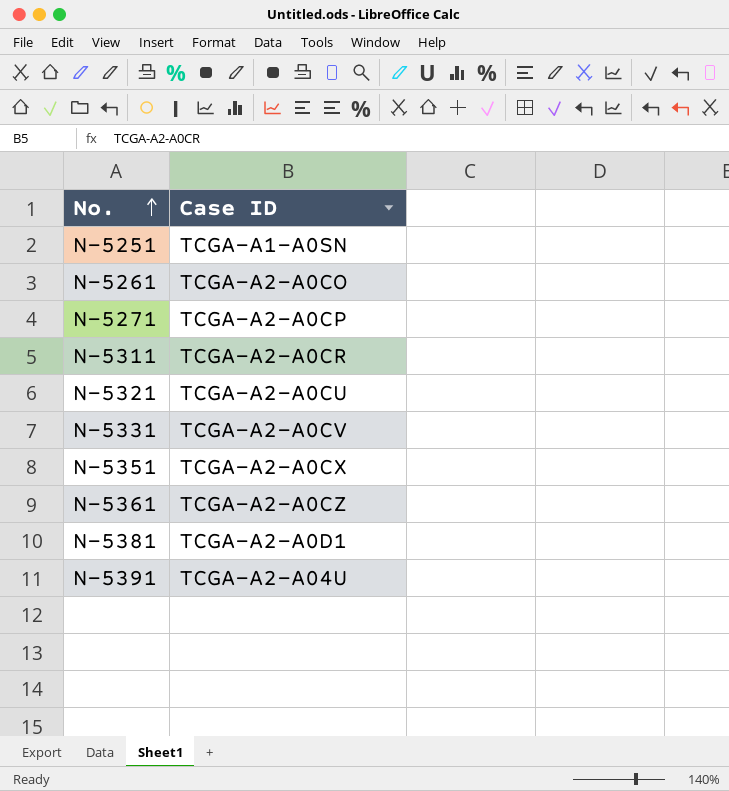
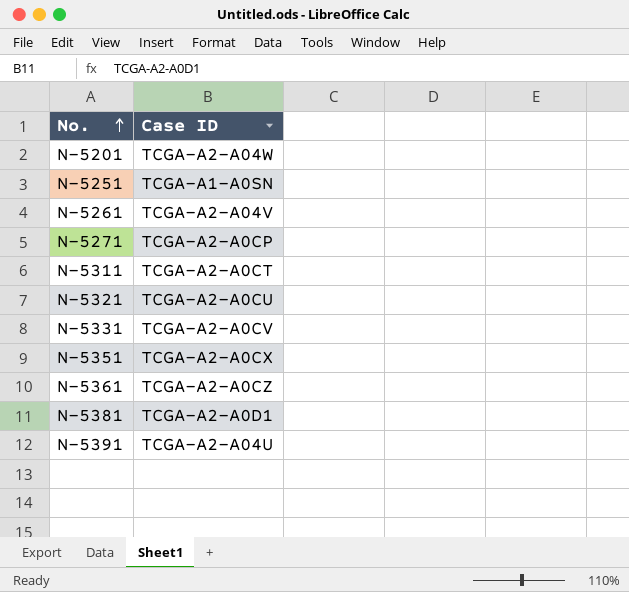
row N-5201: none -> TCGA-A2-A04W
N-5261 | Case ID: TCGA-A2-A0CO -> TCGA-A2-A04V
N-5311 | Case ID: TCGA-A2-A0CR -> TCGA-A2-A0CT

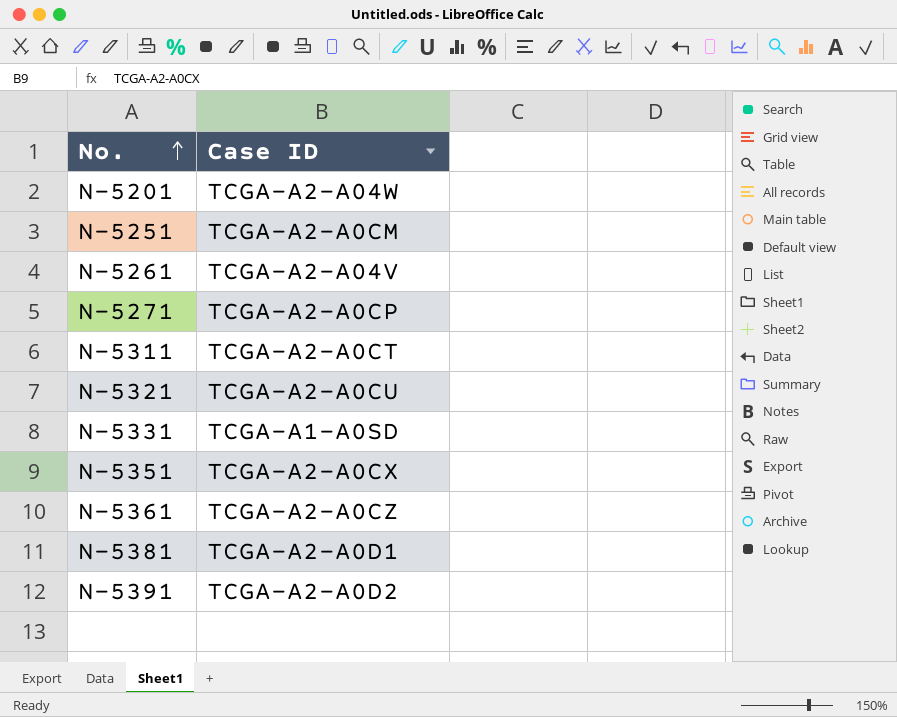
N-5251 | Case ID: TCGA-A1-A0SN -> TCGA-A2-A0CM
N-5331 | Case ID: TCGA-A2-A0CV -> TCGA-A1-A0SD
N-5391 | Case ID: TCGA-A2-A04U -> TCGA-A2-A0D2

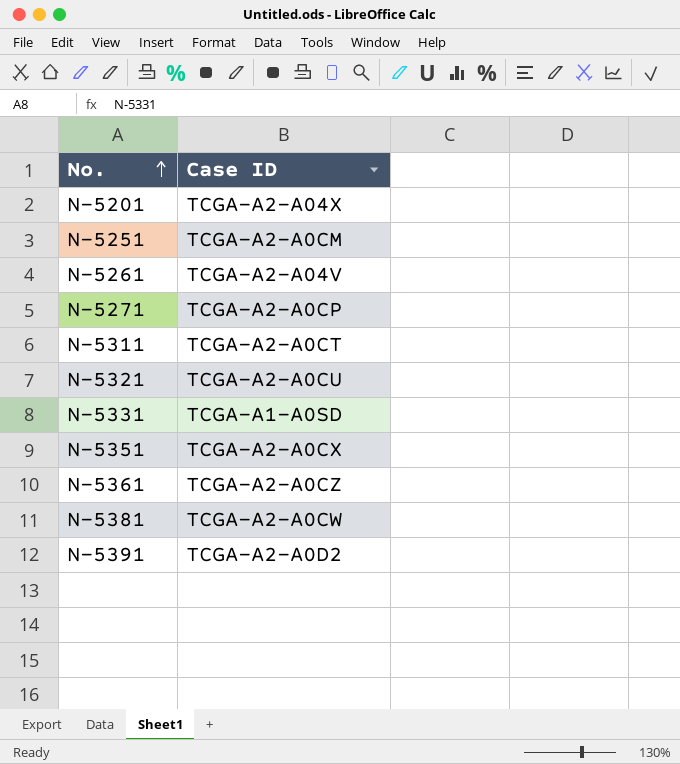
N-5201 | Case ID: TCGA-A2-A04W -> TCGA-A2-A04X
N-5381 | Case ID: TCGA-A2-A0D1 -> TCGA-A2-A0CW

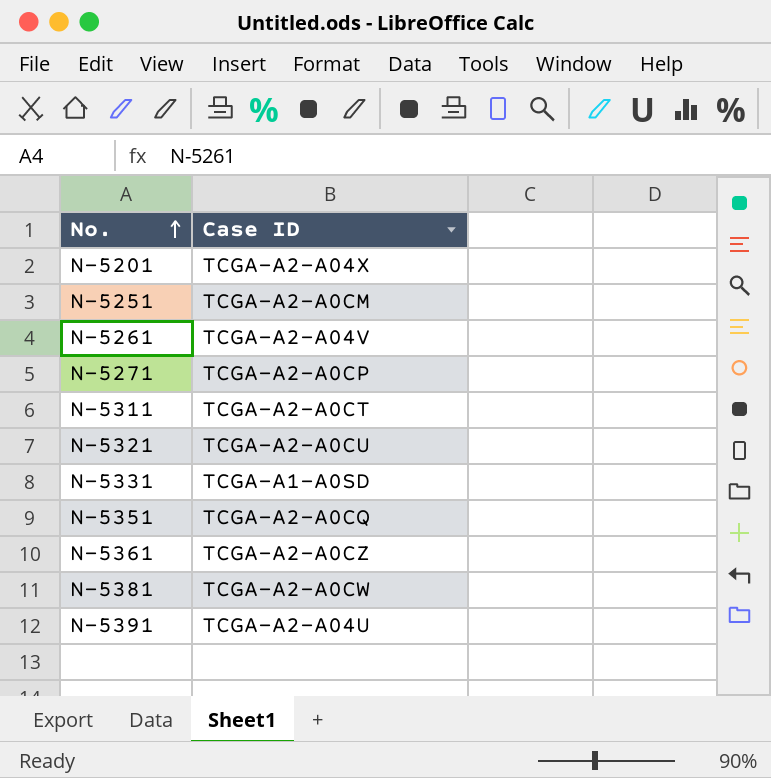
N-5351 | Case ID: TCGA-A2-A0CX -> TCGA-A2-A0CQ
N-5391 | Case ID: TCGA-A2-A0D2 -> TCGA-A2-A04U

